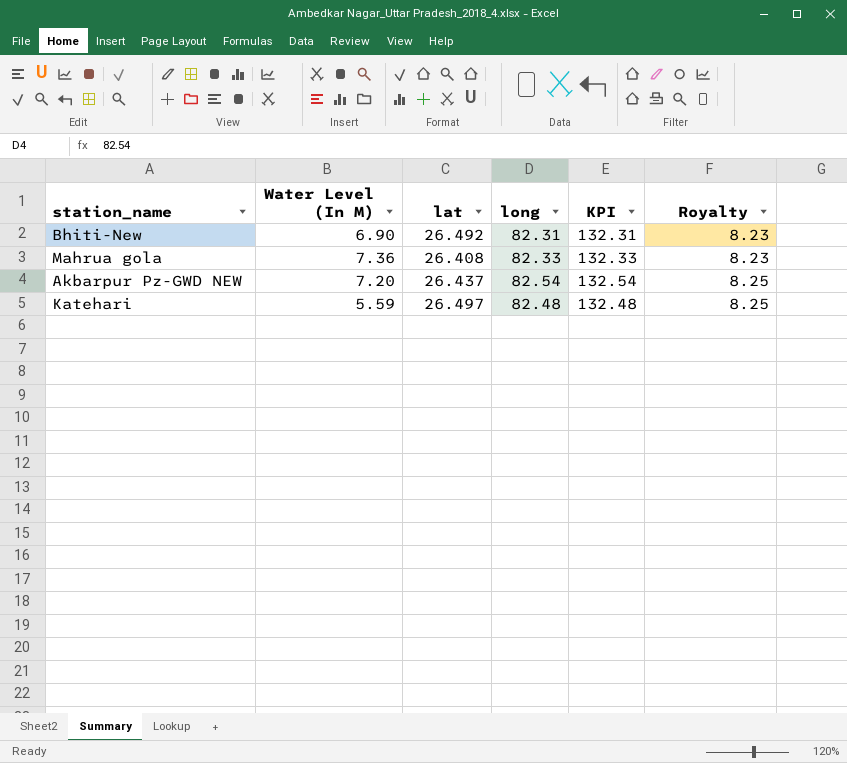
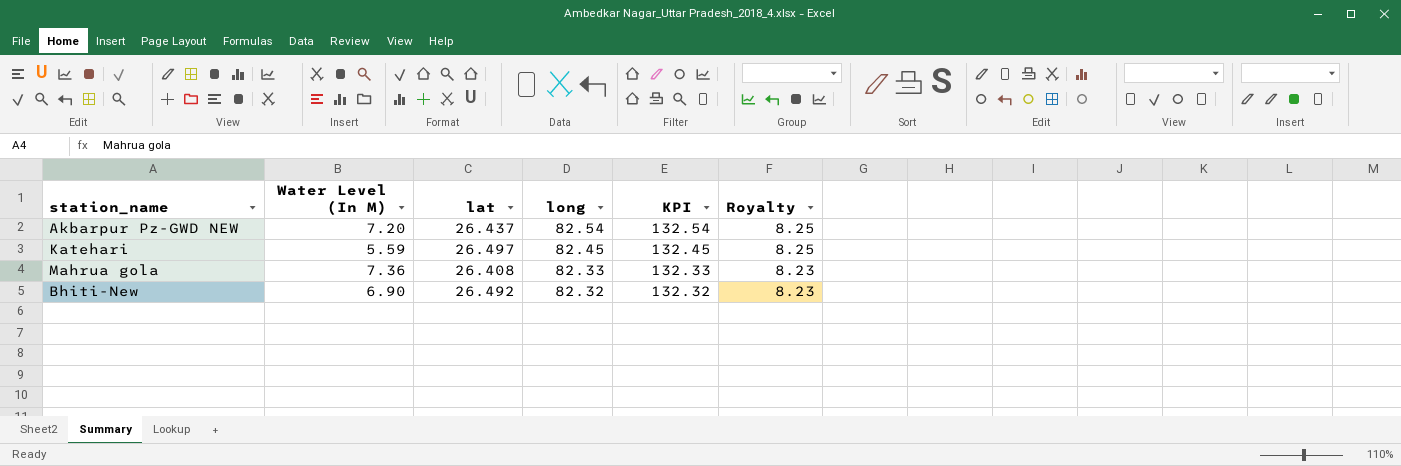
row order: Royalty ascending -> long descending
Katehari | long: 82.48 -> 82.45
Katehari | KPI: 132.48 -> 132.45
Bhiti-New | long: 82.31 -> 82.32
Bhiti-New | KPI: 132.31 -> 132.32

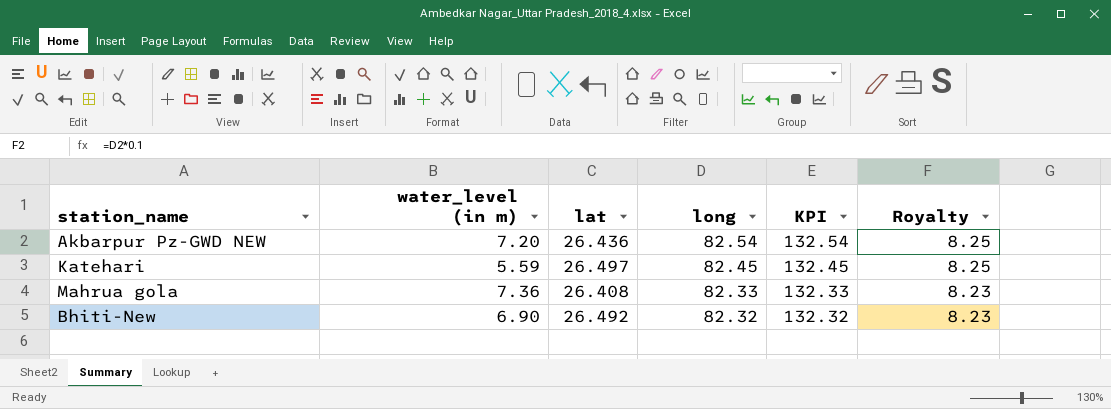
column name: Water Level (In M) -> water_level (in m)
Akbarpur Pz-GWD NEW | lat: 26.437 -> 26.436

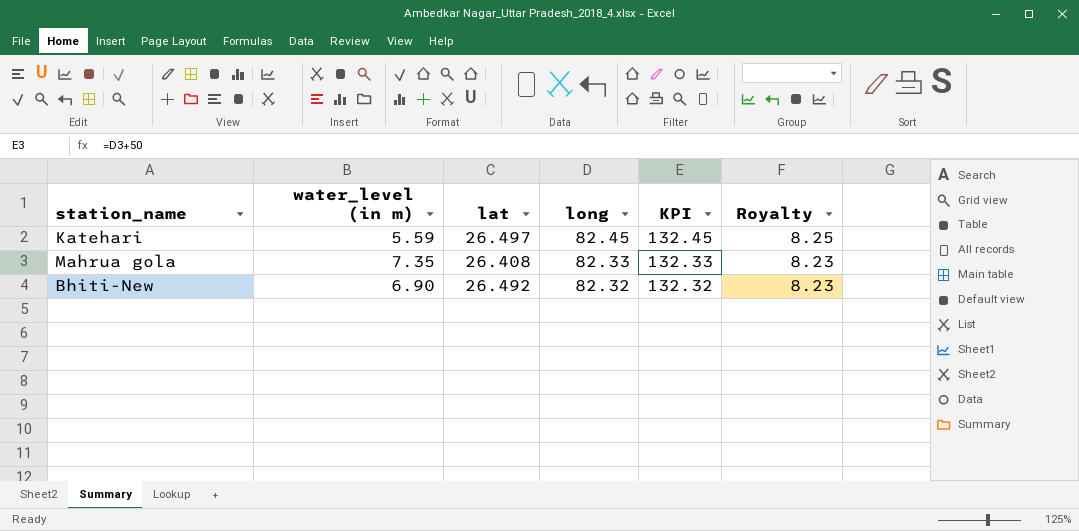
row Akbarpur Pz-GWD NEW: 7.20 | 26.436 | 82.54 | 132.54 | 8.25 -> none
Mahrua gola | water_level (in m): 7.36 -> 7.35

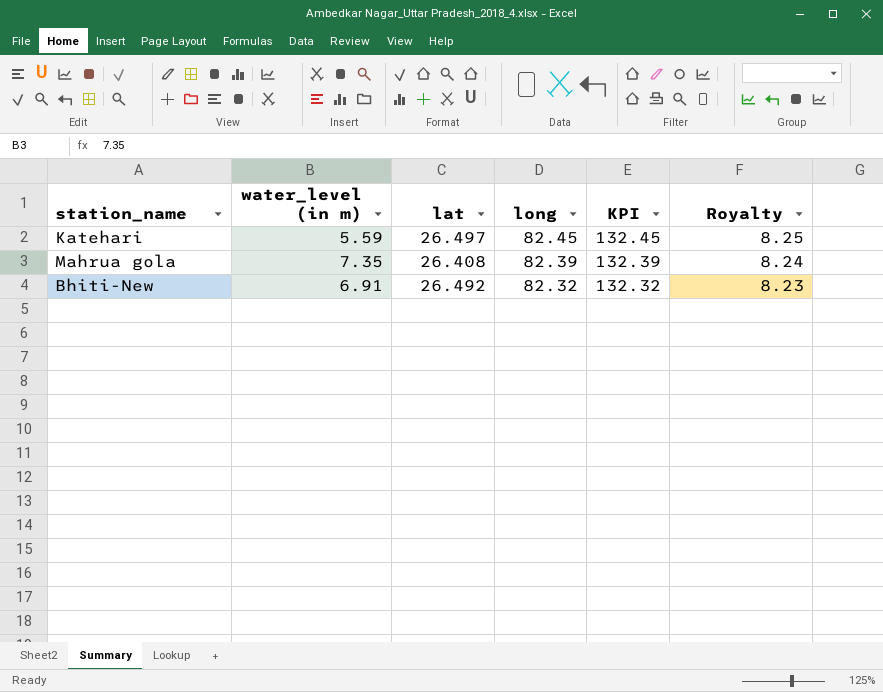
Mahrua gola | long: 82.33 -> 82.39
Mahrua gola | KPI: 132.33 -> 132.39
Mahrua gola | Royalty: 8.23 -> 8.24
Bhiti-New | water_level (in m): 6.90 -> 6.91

